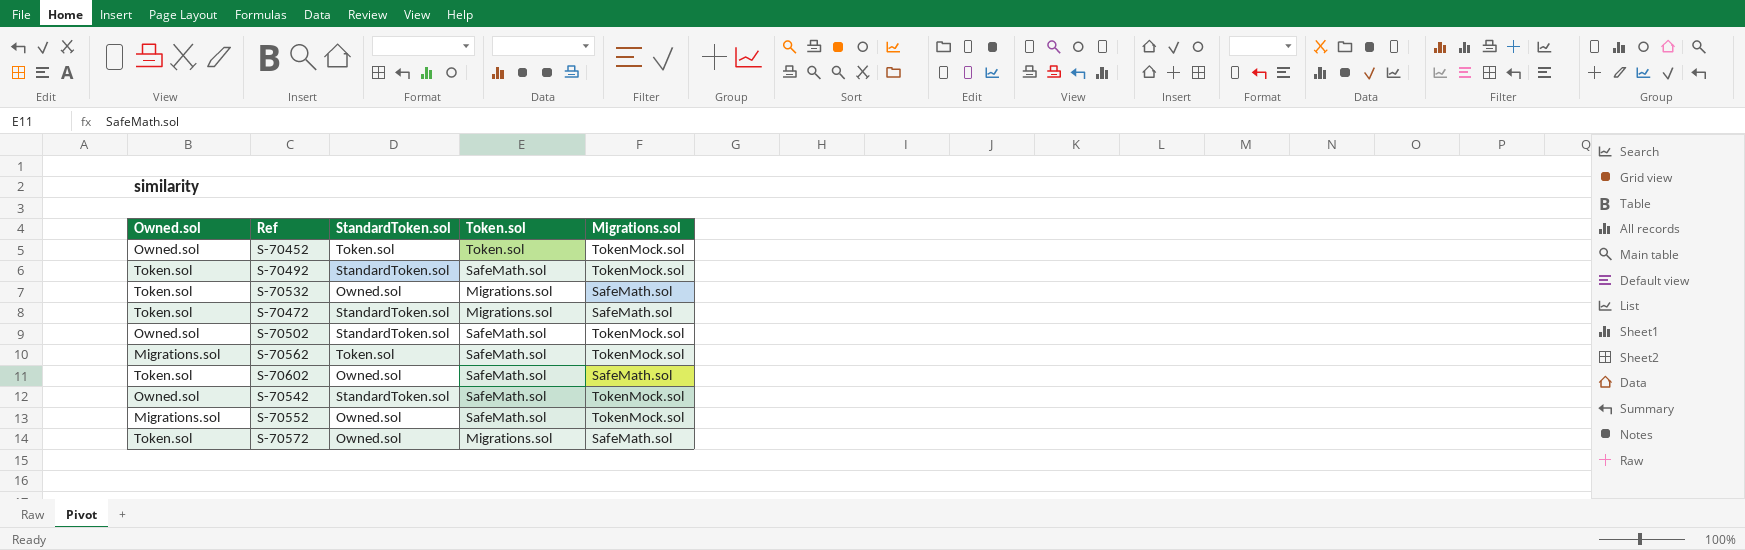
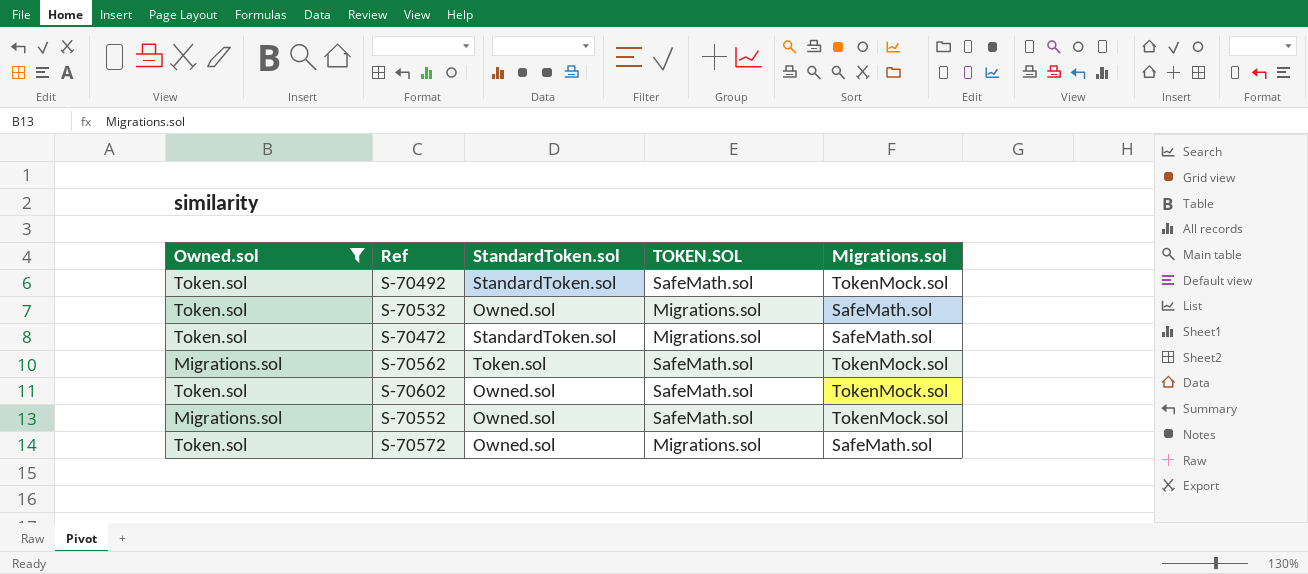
filter: none -> Owned.sol != Owned.sol
column name: Token.sol -> TOKEN.SOL
S-70602 | Migrations.sol: SafeMath.sol -> TokenMock.sol

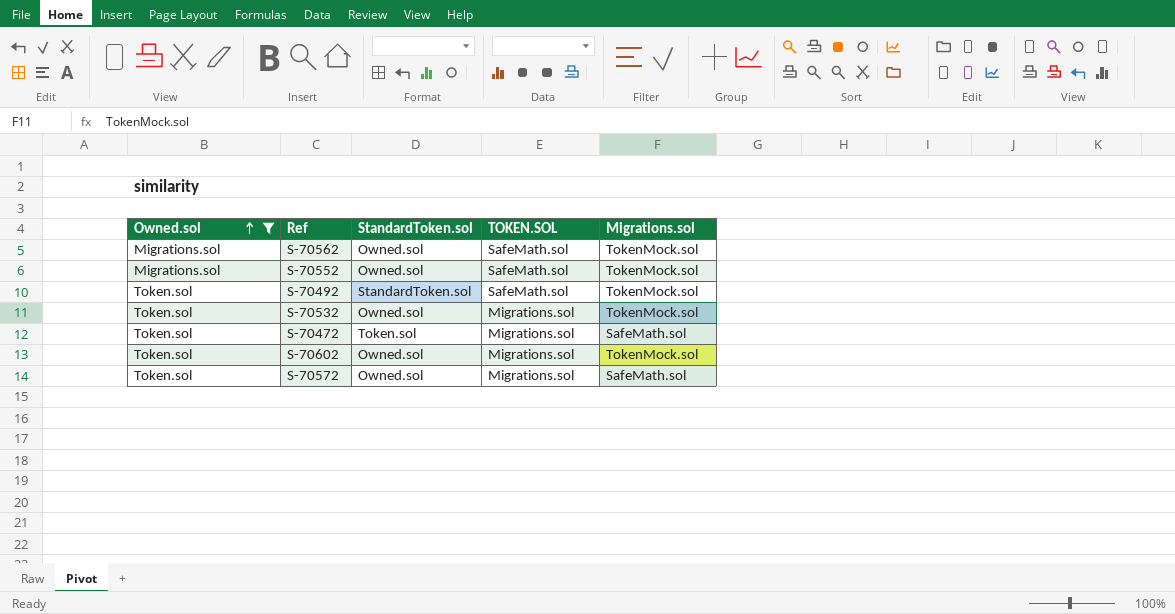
row order: none -> Owned.sol ascending
S-70562 | StandardToken.sol: Token.sol -> Owned.sol
S-70532 | Migrations.sol: SafeMath.sol -> TokenMock.sol
S-70472 | StandardToken.sol: StandardToken.sol -> Token.sol
S-70602 | TOKEN.SOL: SafeMath.sol -> Migrations.sol

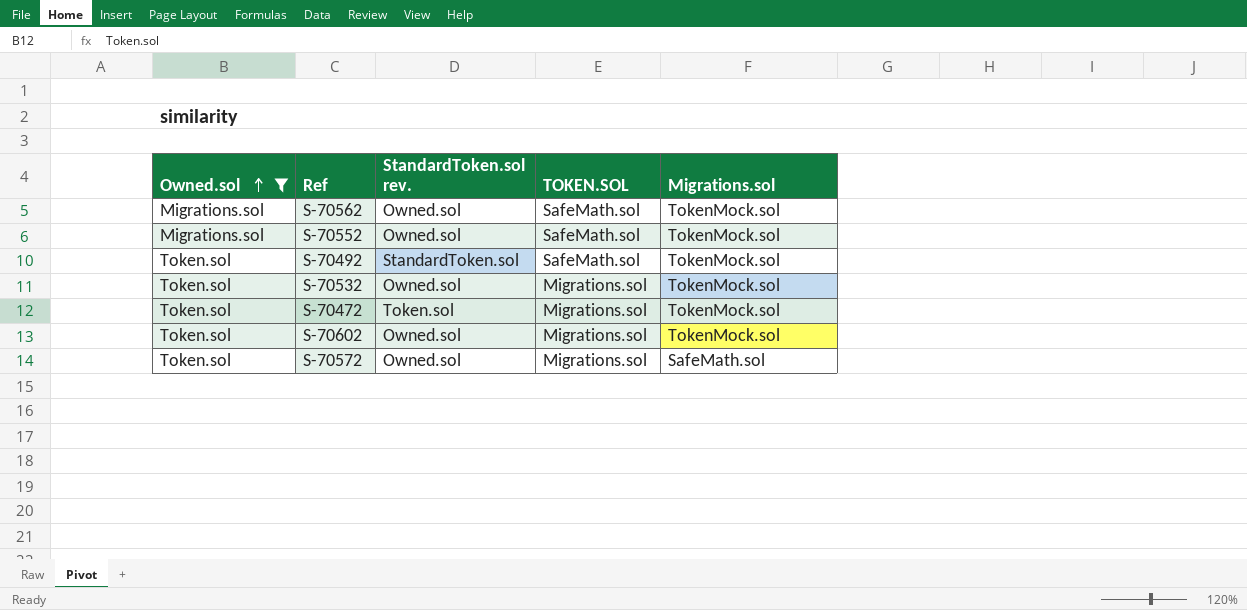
column name: StandardToken.sol -> StandardToken.sol rev.
S-70472 | Migrations.sol: SafeMath.sol -> TokenMock.sol

